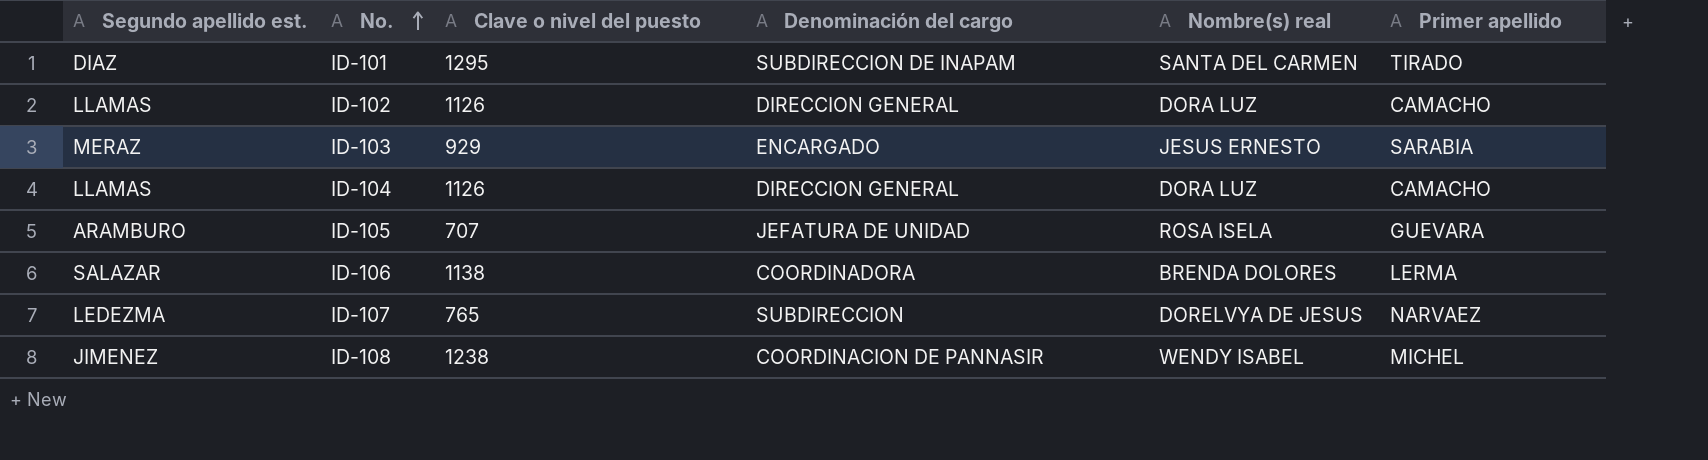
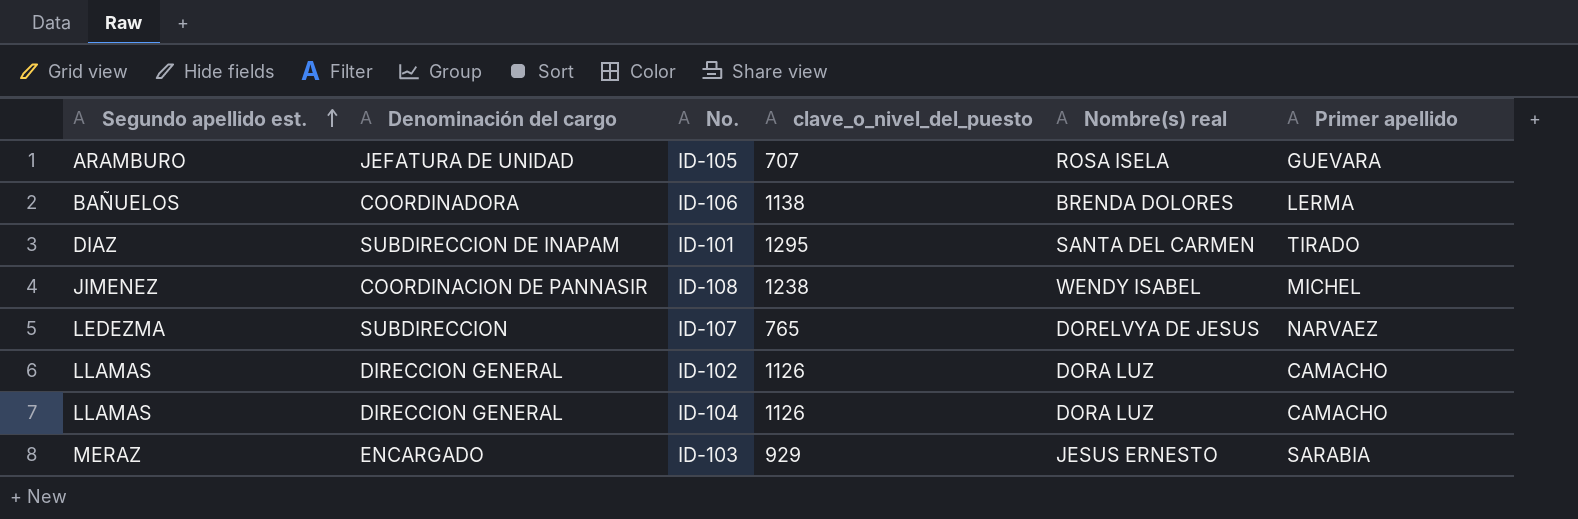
row order: No. ascending -> Segundo apellido est. ascending
column Denominación del cargo | position: 4 -> 2
column name: Clave o nivel del puesto -> clave_o_nivel_del_puesto
ID-106 | Segundo apellido est.: SALAZAR -> BAÑUELOS

